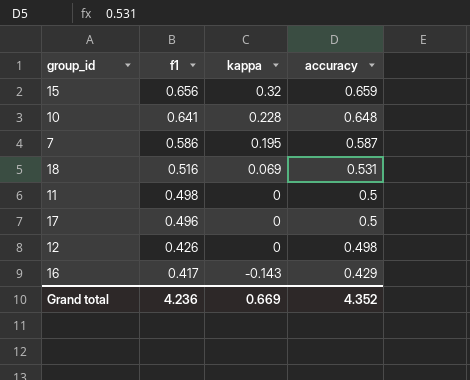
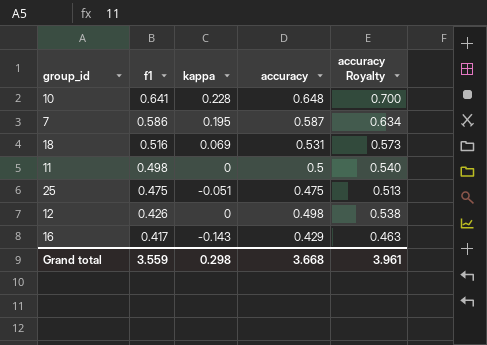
column accuracy Royalty | formula: none -> [accuracy] * 1.08
row 15: 0.656 | 0.32 | 0.659 -> none
row 17: 0.496 | 0 | 0.5 -> none
row 25: none -> 0.475 | -0.051 | 0.475 | 0.513
Grand total | f1: 4.236 -> 3.559
Grand total | kappa: 0.669 -> 0.298
Grand total | accuracy: 4.352 -> 3.668

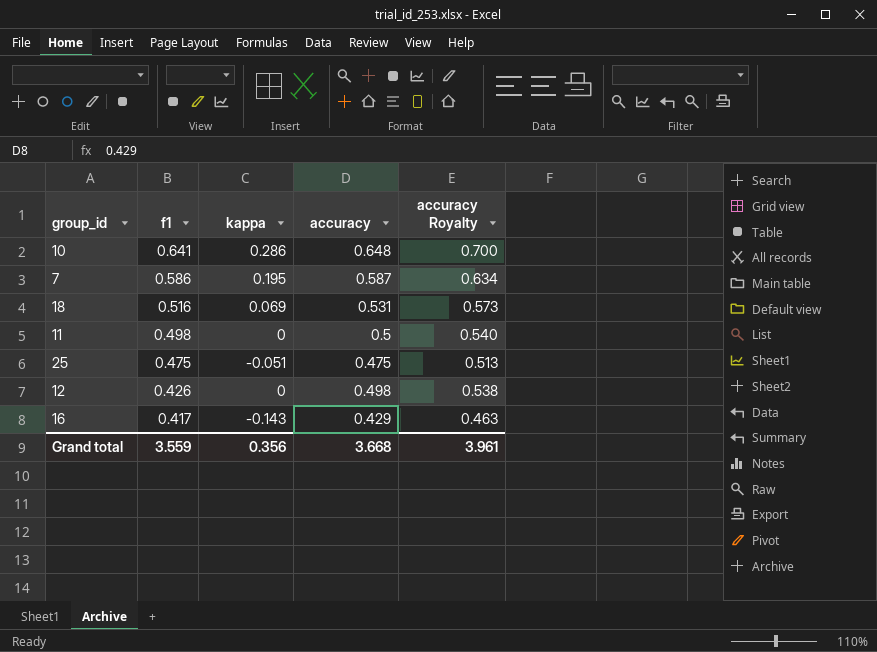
10 | kappa: 0.228 -> 0.286
Grand total | kappa: 0.298 -> 0.356

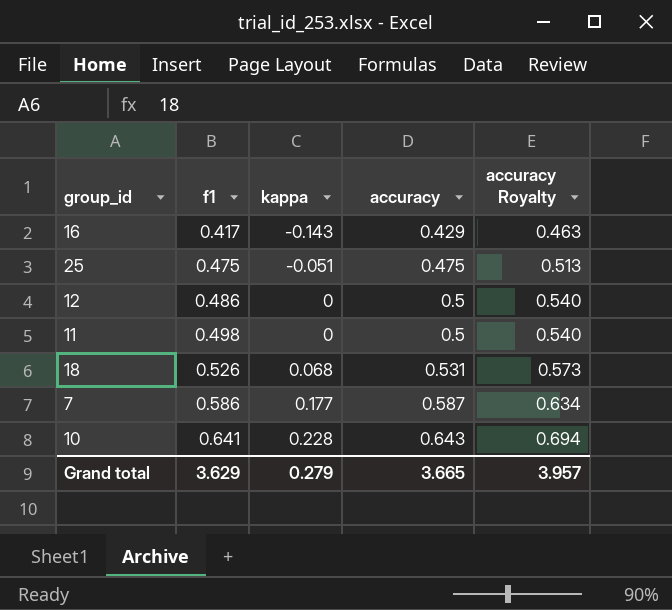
row order: f1 descending -> f1 ascending
12 | f1: 0.426 -> 0.486
12 | accuracy: 0.498 -> 0.5
12 | accuracy Royalty: 0.538 -> 0.540
18 | f1: 0.516 -> 0.526
18 | kappa: 0.069 -> 0.068
7 | kappa: 0.195 -> 0.177
10 | kappa: 0.286 -> 0.228
10 | accuracy: 0.648 -> 0.643
10 | accuracy Royalty: 0.700 -> 0.694
Grand total | f1: 3.559 -> 3.629
Grand total | kappa: 0.356 -> 0.279
Grand total | accuracy: 3.668 -> 3.665
Grand total | accuracy Royalty: 3.961 -> 3.957

